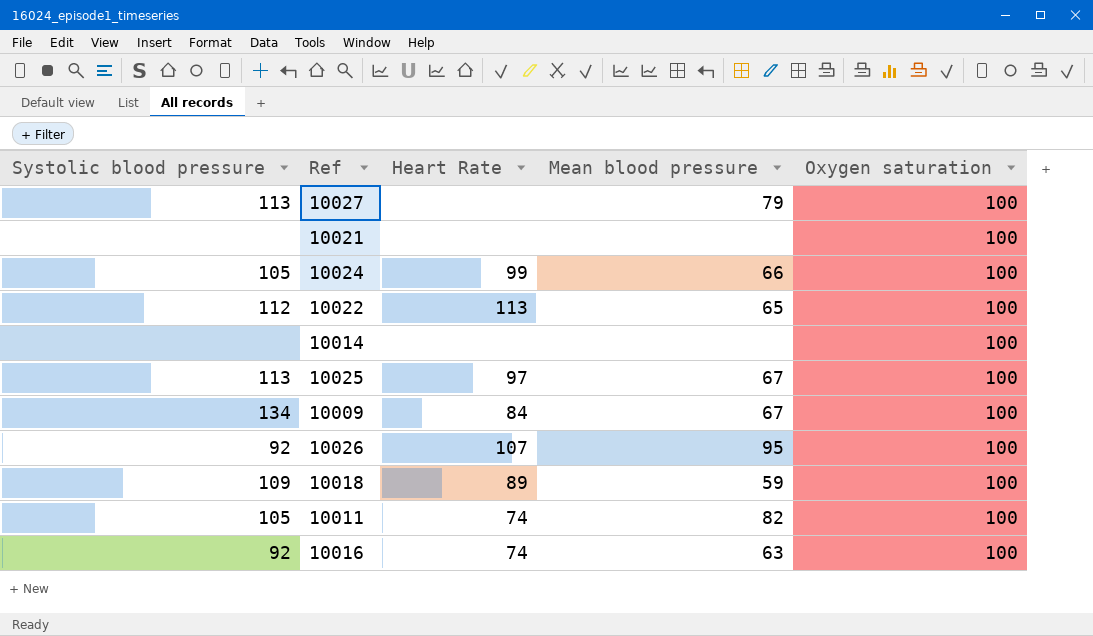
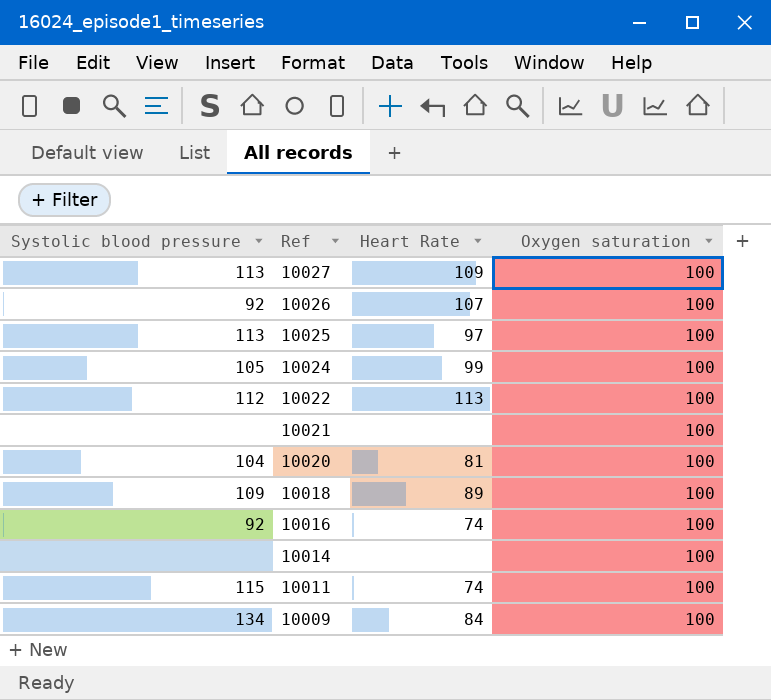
row order: none -> Ref descending
column Mean blood pressure | position: 4 -> none
10027 | Heart Rate: none -> 109
row 10020: none -> 104 | 81 | 100
10011 | Systolic blood pressure: 105 -> 115

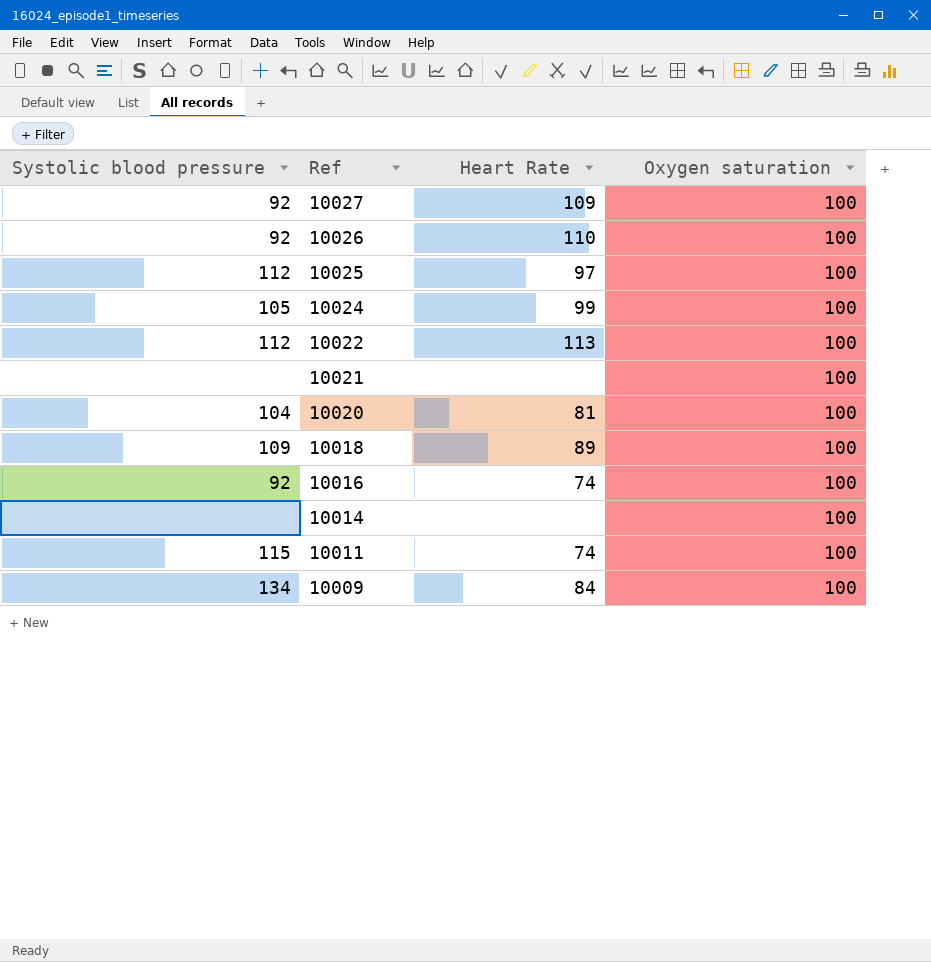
10027 | Systolic blood pressure: 113 -> 92
10026 | Heart Rate: 107 -> 110
10025 | Systolic blood pressure: 113 -> 112

